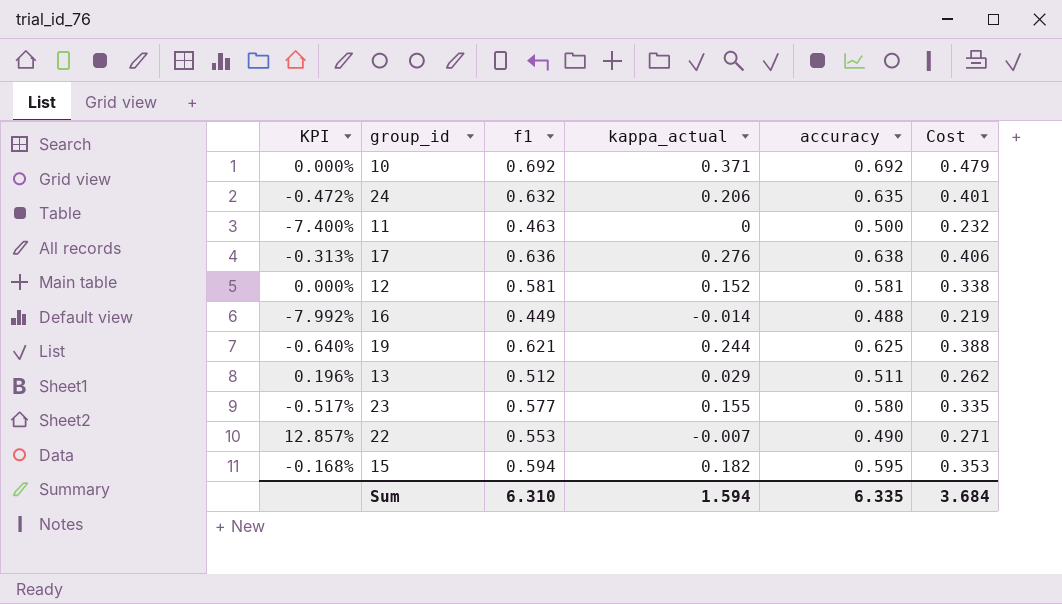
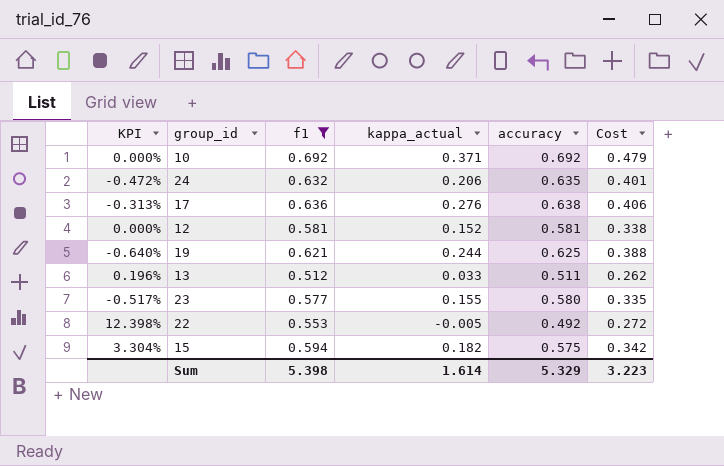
filter: none -> f1 >= 0.512
13 | kappa_actual: 0.029 -> 0.033
22 | KPI: 12.857% -> 12.398%
22 | kappa_actual: -0.007 -> -0.005
22 | accuracy: 0.490 -> 0.492
22 | Cost: 0.271 -> 0.272
15 | KPI: -0.168% -> 3.304%
15 | accuracy: 0.595 -> 0.575
15 | Cost: 0.353 -> 0.342
Sum | f1: 6.310 -> 5.398
Sum | kappa_actual: 1.594 -> 1.614
Sum | accuracy: 6.335 -> 5.329
Sum | Cost: 3.684 -> 3.223

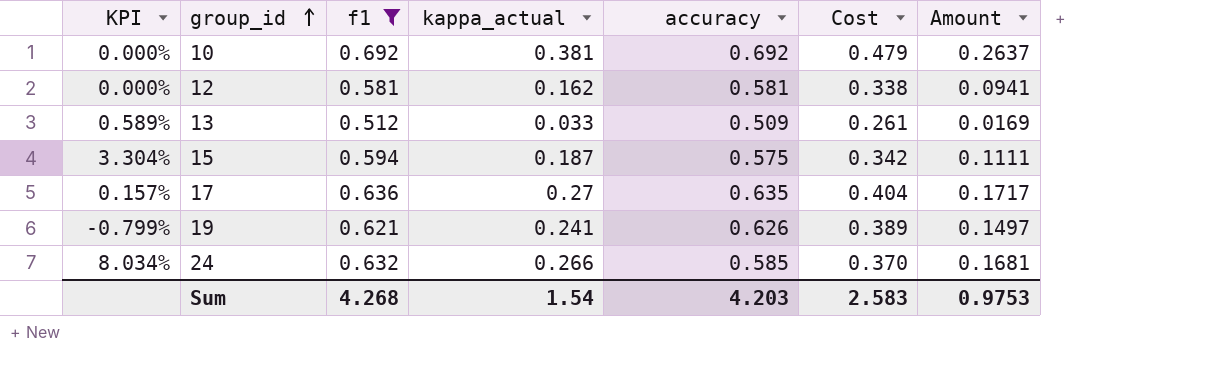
row order: none -> group_id ascending
column Amount | formula: none -> [f1] * [kappa_actual]
row 23: -0.517% | 0.577 | 0.155 | 0.580 | 0.335 -> none
row 22: 12.398% | 0.553 | -0.005 | 0.492 | 0.272 -> none
10 | kappa_actual: 0.371 -> 0.381
12 | kappa_actual: 0.152 -> 0.162
13 | KPI: 0.196% -> 0.589%
13 | accuracy: 0.511 -> 0.509
13 | Cost: 0.262 -> 0.261
15 | kappa_actual: 0.182 -> 0.187
17 | KPI: -0.313% -> 0.157%
17 | kappa_actual: 0.276 -> 0.27
17 | accuracy: 0.638 -> 0.635
17 | Cost: 0.406 -> 0.404
19 | KPI: -0.640% -> -0.799%
19 | kappa_actual: 0.244 -> 0.241
19 | accuracy: 0.625 -> 0.626
19 | Cost: 0.388 -> 0.389
24 | KPI: -0.472% -> 8.034%
24 | kappa_actual: 0.206 -> 0.266
24 | accuracy: 0.635 -> 0.585
24 | Cost: 0.401 -> 0.370
Sum | f1: 5.398 -> 4.268
Sum | kappa_actual: 1.614 -> 1.54
Sum | accuracy: 5.329 -> 4.203
Sum | Cost: 3.223 -> 2.583

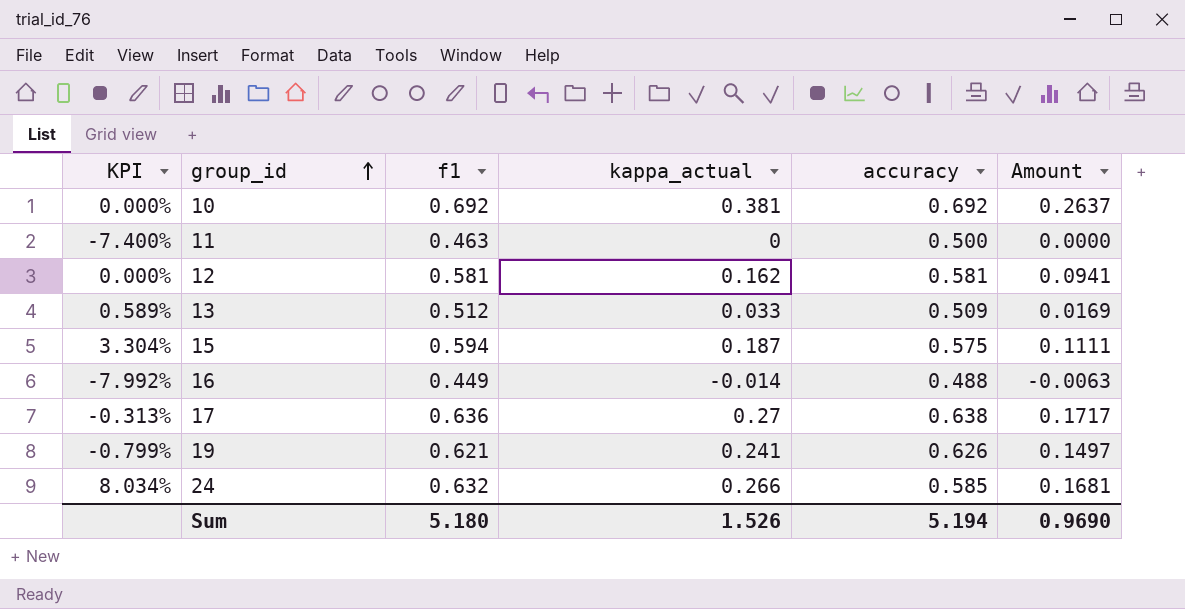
filter: f1 >= 0.512 -> none
column Cost | formula: [f1] * [accuracy] -> none
17 | KPI: 0.157% -> -0.313%
17 | accuracy: 0.635 -> 0.638
Sum | f1: 4.268 -> 5.180
Sum | kappa_actual: 1.54 -> 1.526
Sum | accuracy: 4.203 -> 5.194
Sum | Amount: 0.9753 -> 0.9690

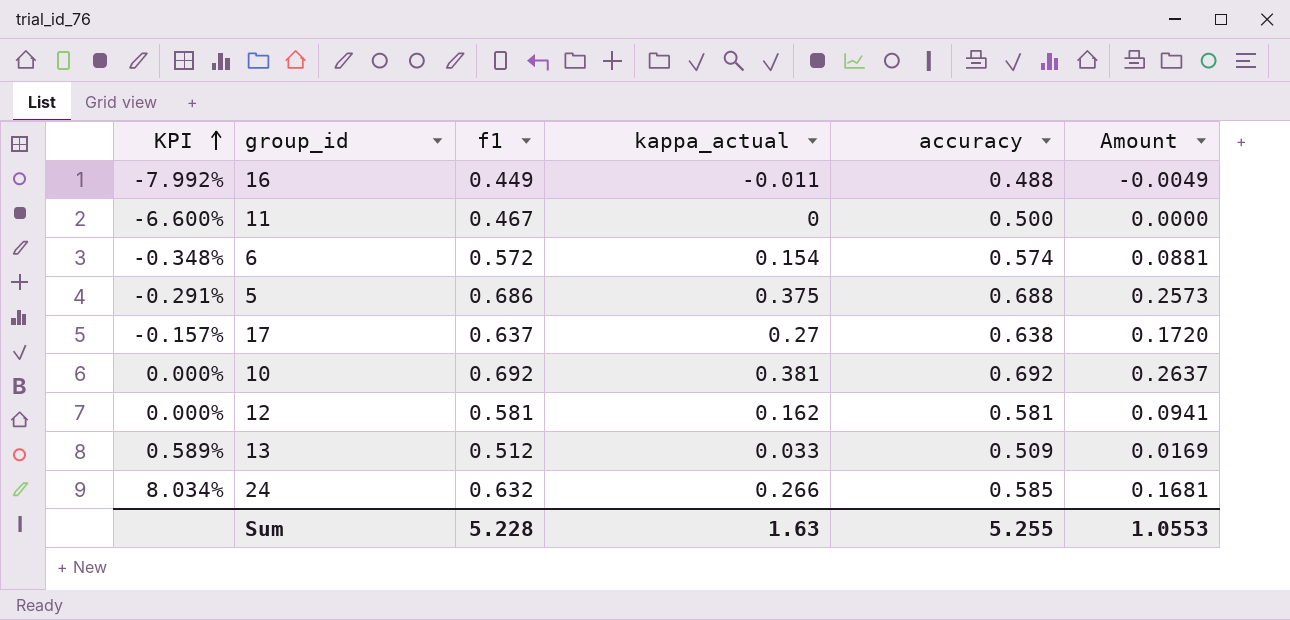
row order: group_id ascending -> KPI ascending
row 15: 3.304% | 0.594 | 0.187 | 0.575 | 0.1111 -> none
row 19: -0.799% | 0.621 | 0.241 | 0.626 | 0.1497 -> none
16 | kappa_actual: -0.014 -> -0.011
16 | Amount: -0.0063 -> -0.0049
11 | KPI: -7.400% -> -6.600%
11 | f1: 0.463 -> 0.467
row 6: none -> -0.348% | 0.572 | 0.154 | 0.574 | 0.0881
row 5: none -> -0.291% | 0.686 | 0.375 | 0.688 | 0.2573
17 | KPI: -0.313% -> -0.157%
17 | f1: 0.636 -> 0.637
17 | Amount: 0.1717 -> 0.1720
Sum | f1: 5.180 -> 5.228
Sum | kappa_actual: 1.526 -> 1.63
Sum | accuracy: 5.194 -> 5.255
Sum | Amount: 0.9690 -> 1.0553

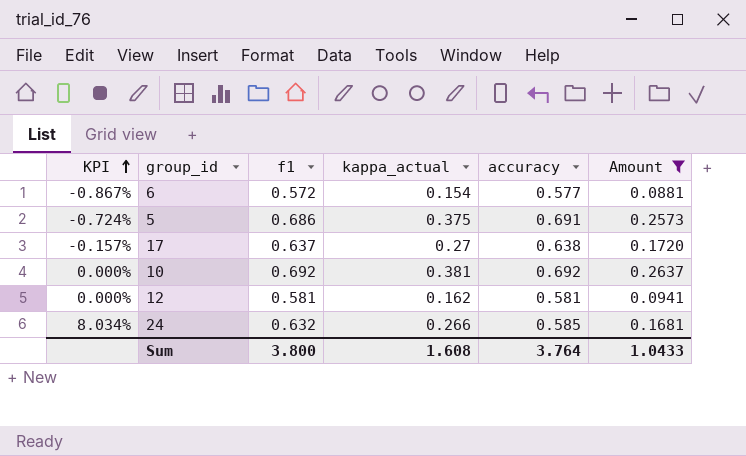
filter: none -> Amount >= 0.0881
6 | KPI: -0.348% -> -0.867%
6 | accuracy: 0.574 -> 0.577
5 | KPI: -0.291% -> -0.724%
5 | accuracy: 0.688 -> 0.691
Sum | f1: 5.228 -> 3.800
Sum | kappa_actual: 1.63 -> 1.608
Sum | accuracy: 5.255 -> 3.764
Sum | Amount: 1.0553 -> 1.0433

